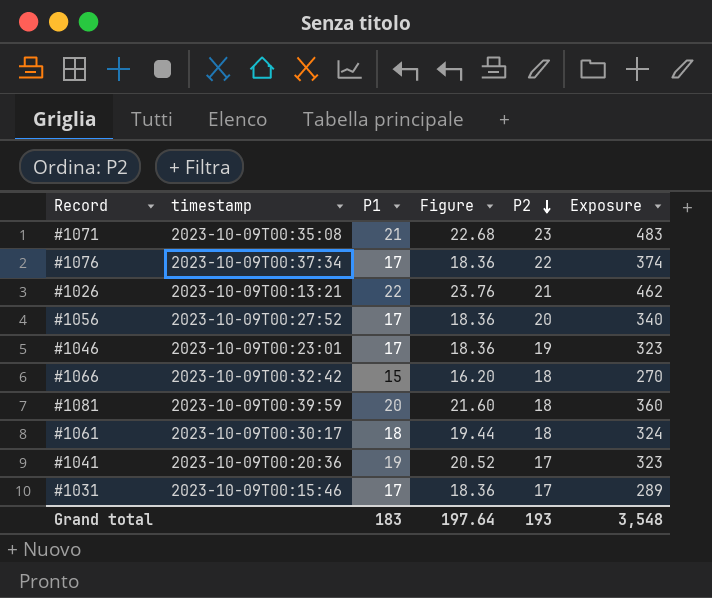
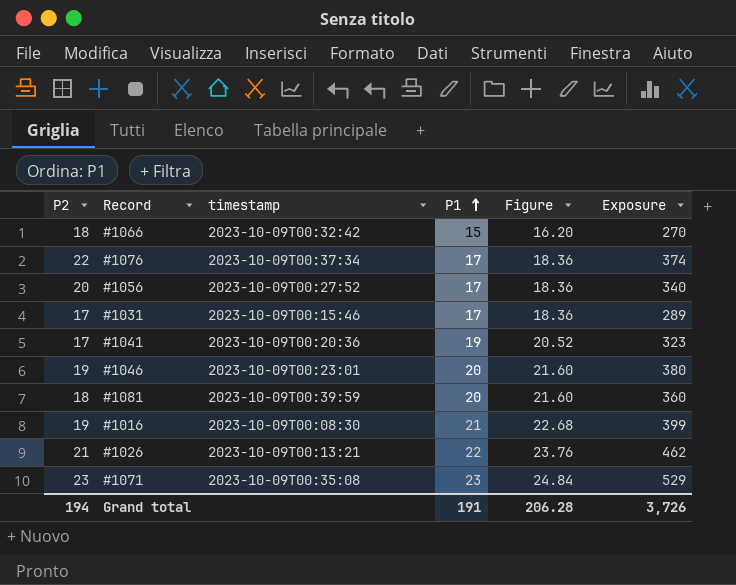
row order: P2 descending -> P1 ascending
column P2 | position: 5 -> 1
row #1061: 2023-10-09T00:30:17 | 18 | 19.44 | 18 | 324 -> none
#1046 | P1: 17 -> 20
#1046 | Figure: 18.36 -> 21.60
#1046 | Exposure: 323 -> 380
row #1016: none -> 19 | 2023-10-09T00:08:30 | 21 | 22.68 | 399
#1071 | P1: 21 -> 23
#1071 | Figure: 22.68 -> 24.84
#1071 | Exposure: 483 -> 529
Grand total | P2: 193 -> 194
Grand total | P1: 183 -> 191
Grand total | Figure: 197.64 -> 206.28
Grand total | Exposure: 3,548 -> 3,726

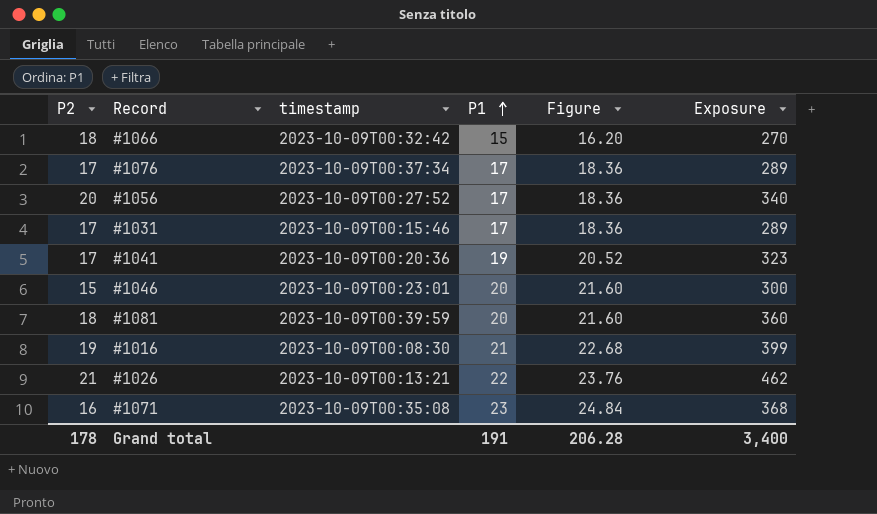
#1076 | P2: 22 -> 17
#1076 | Exposure: 374 -> 289
#1046 | P2: 19 -> 15
#1046 | Exposure: 380 -> 300
#1071 | P2: 23 -> 16
#1071 | Exposure: 529 -> 368
Grand total | P2: 194 -> 178
Grand total | Exposure: 3,726 -> 3,400

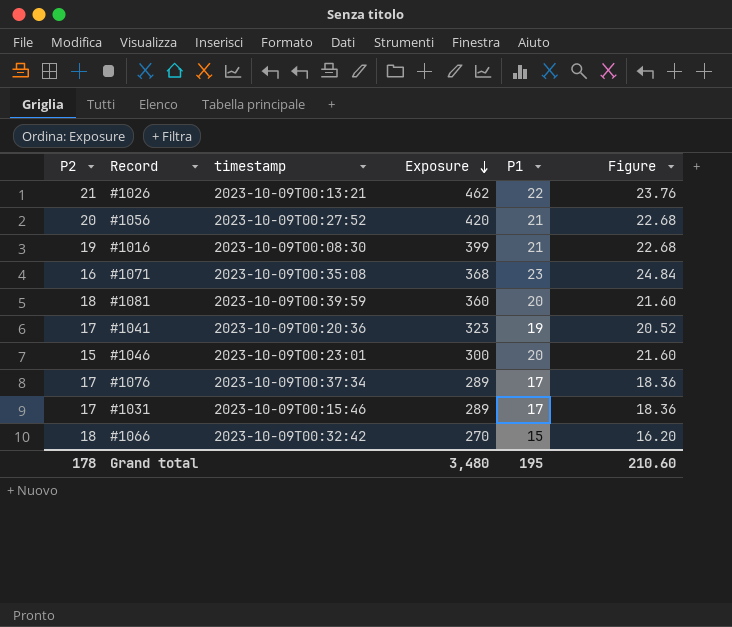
row order: P1 ascending -> Exposure descending
column Exposure | position: 6 -> 4
#1056 | Exposure: 340 -> 420
#1056 | P1: 17 -> 21
#1056 | Figure: 18.36 -> 22.68
Grand total | Exposure: 3,400 -> 3,480
Grand total | P1: 191 -> 195
Grand total | Figure: 206.28 -> 210.60

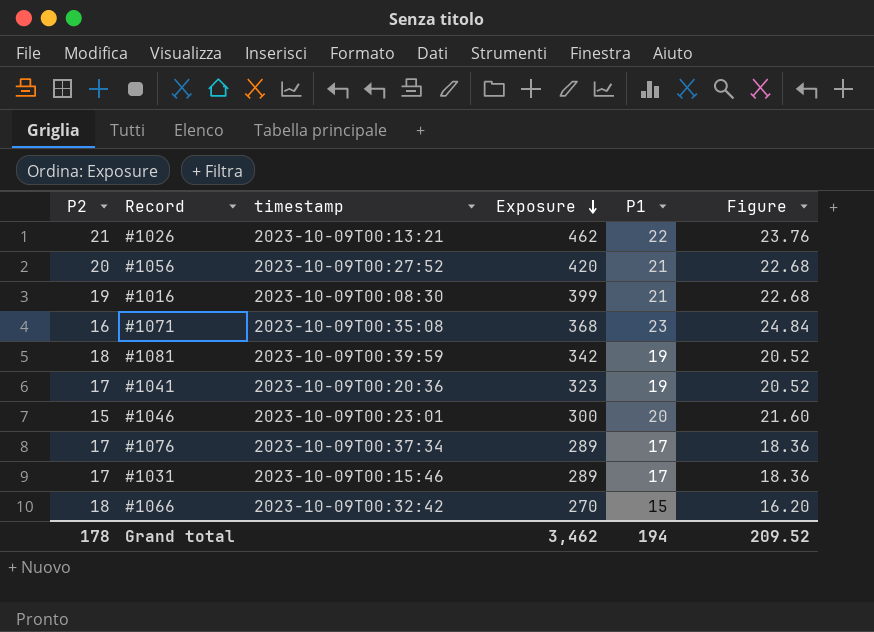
#1081 | Exposure: 360 -> 342
#1081 | P1: 20 -> 19
#1081 | Figure: 21.60 -> 20.52
Grand total | Exposure: 3,480 -> 3,462
Grand total | P1: 195 -> 194
Grand total | Figure: 210.60 -> 209.52

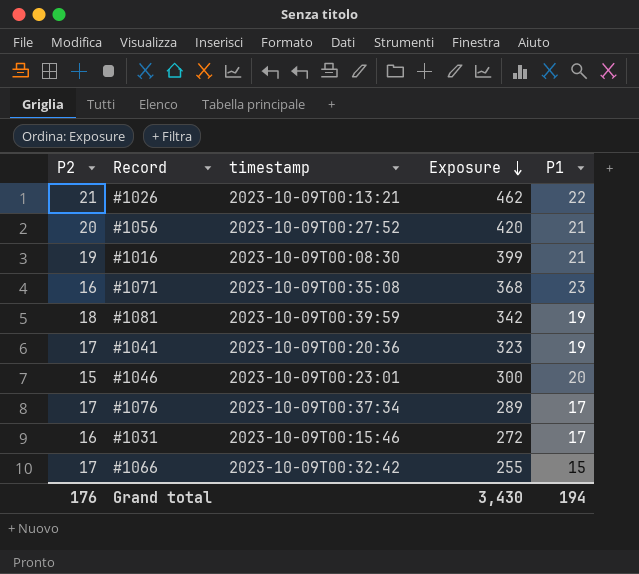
column Figure | formula: [P1] * 1.08 -> none
#1031 | P2: 17 -> 16
#1031 | Exposure: 289 -> 272
#1066 | P2: 18 -> 17
#1066 | Exposure: 270 -> 255
Grand total | P2: 178 -> 176
Grand total | Exposure: 3,462 -> 3,430

